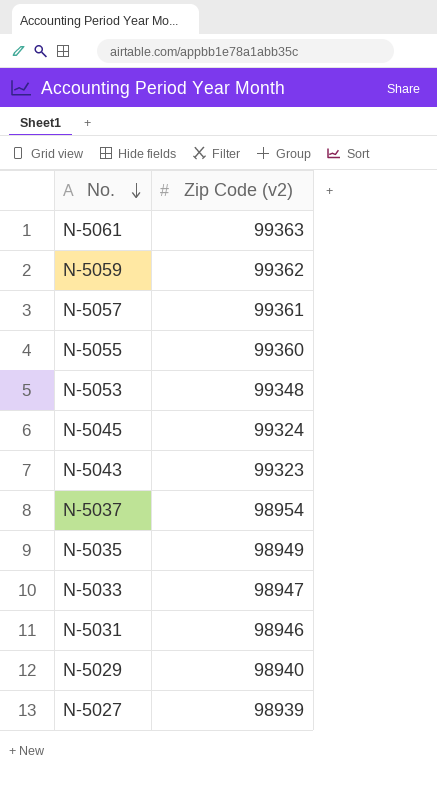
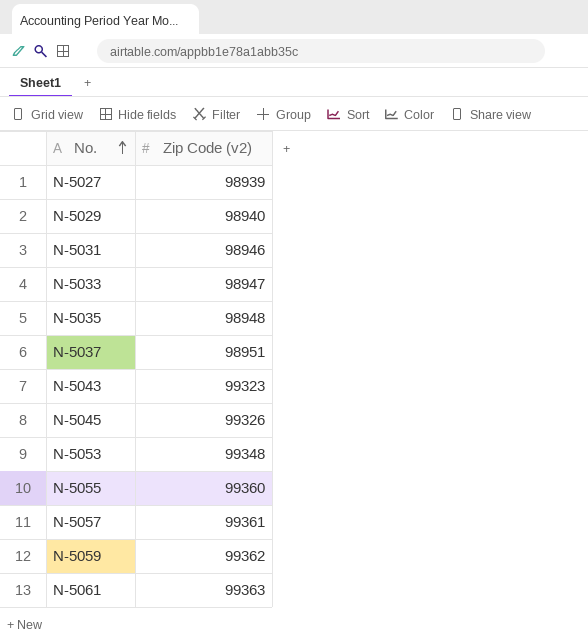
row order: No. descending -> No. ascending
N-5035 | Zip Code (v2): 98949 -> 98948
N-5037 | Zip Code (v2): 98954 -> 98951
N-5045 | Zip Code (v2): 99324 -> 99326

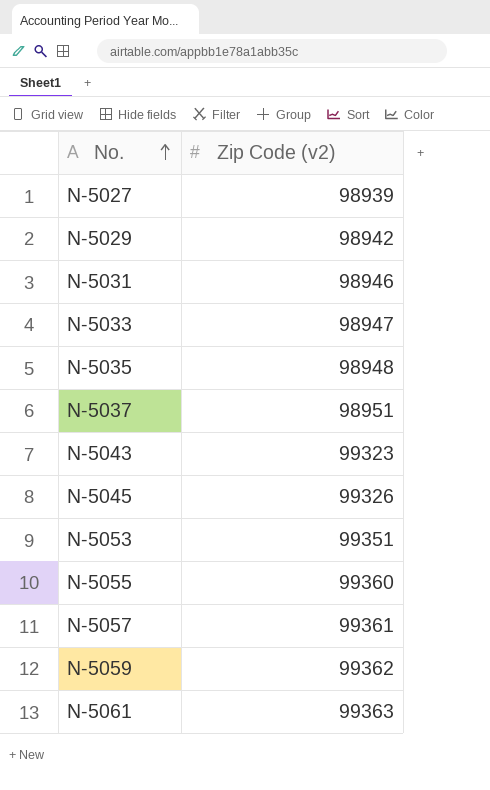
N-5029 | Zip Code (v2): 98940 -> 98942
N-5053 | Zip Code (v2): 99348 -> 99351

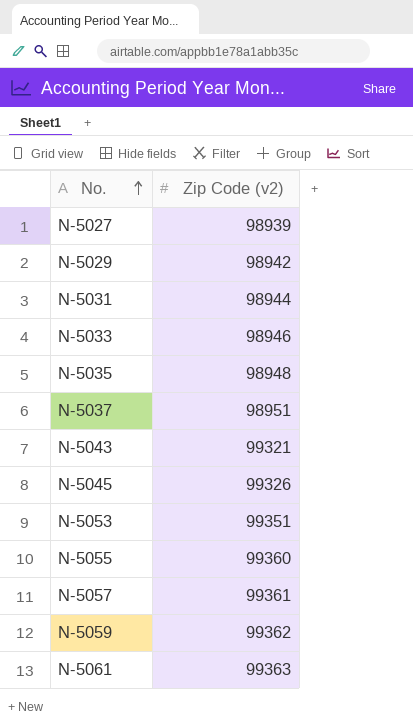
N-5031 | Zip Code (v2): 98946 -> 98944
N-5033 | Zip Code (v2): 98947 -> 98946
N-5043 | Zip Code (v2): 99323 -> 99321

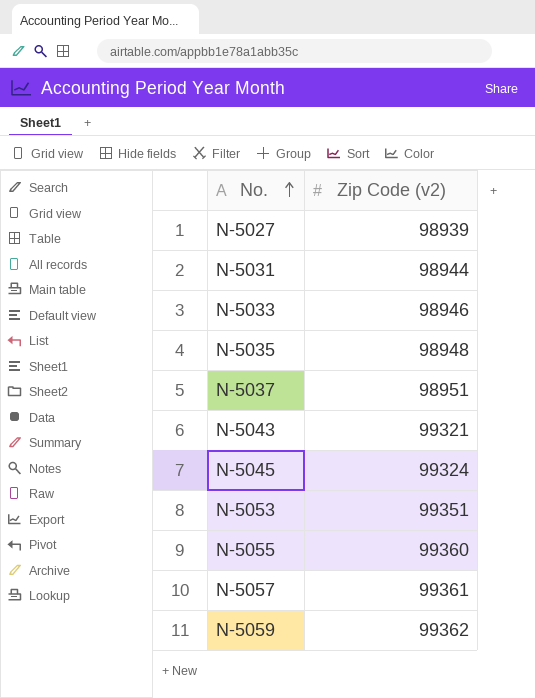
row N-5029: 98942 -> none
row N-5061: 99363 -> none
N-5045 | Zip Code (v2): 99326 -> 99324

